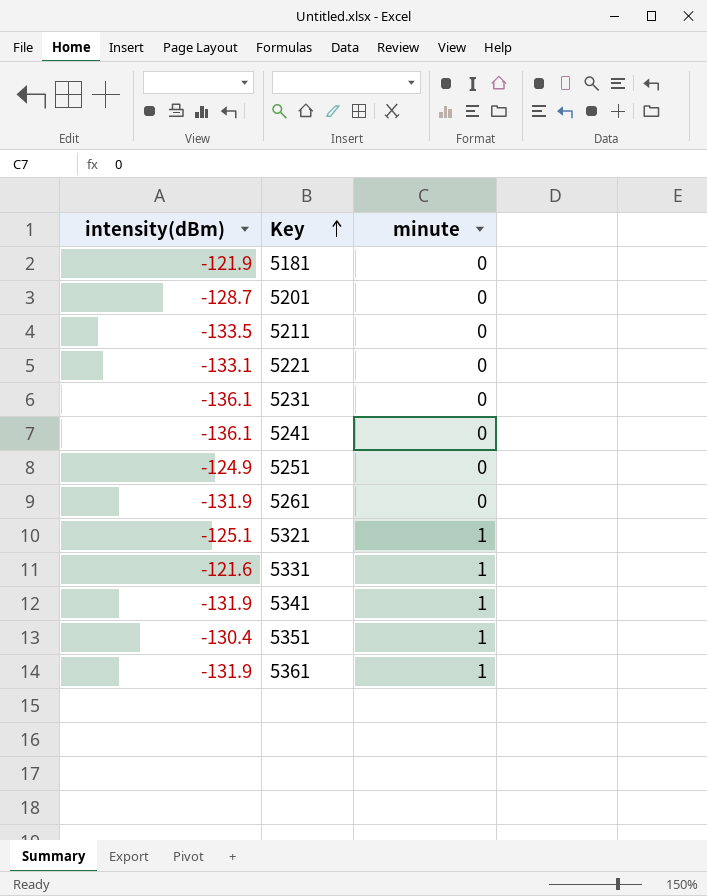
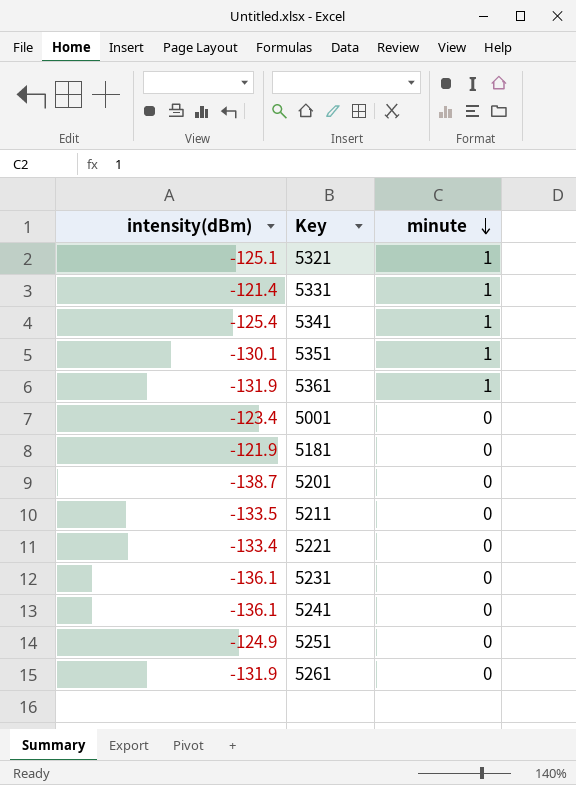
row order: Key ascending -> minute descending
5331 | intensity(dBm): -121.6 -> -121.4
5341 | intensity(dBm): -131.9 -> -125.4
5351 | intensity(dBm): -130.4 -> -130.1
row 5001: none -> -123.4 | 0
5201 | intensity(dBm): -128.7 -> -138.7
5221 | intensity(dBm): -133.1 -> -133.4

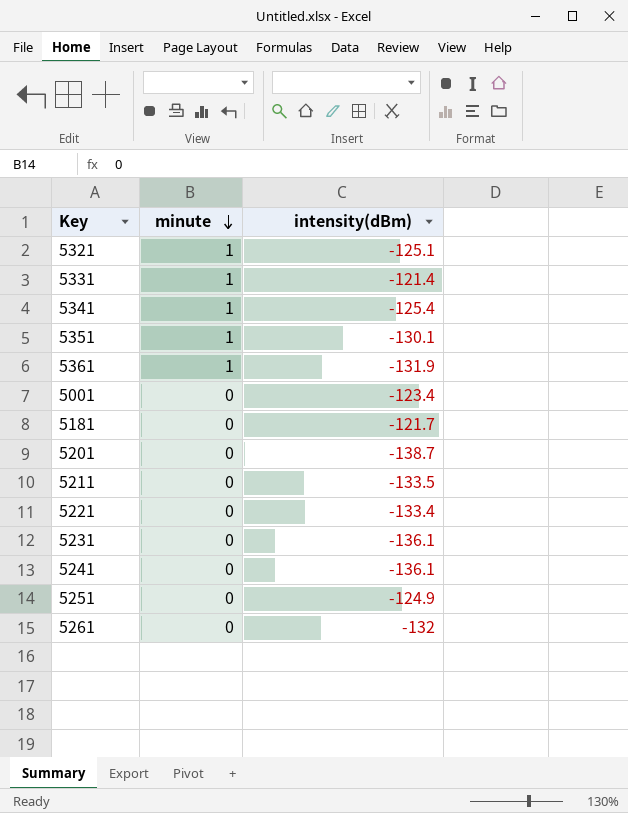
column intensity(dBm) | position: 1 -> 3
5181 | intensity(dBm): -121.9 -> -121.7
5261 | intensity(dBm): -131.9 -> -132

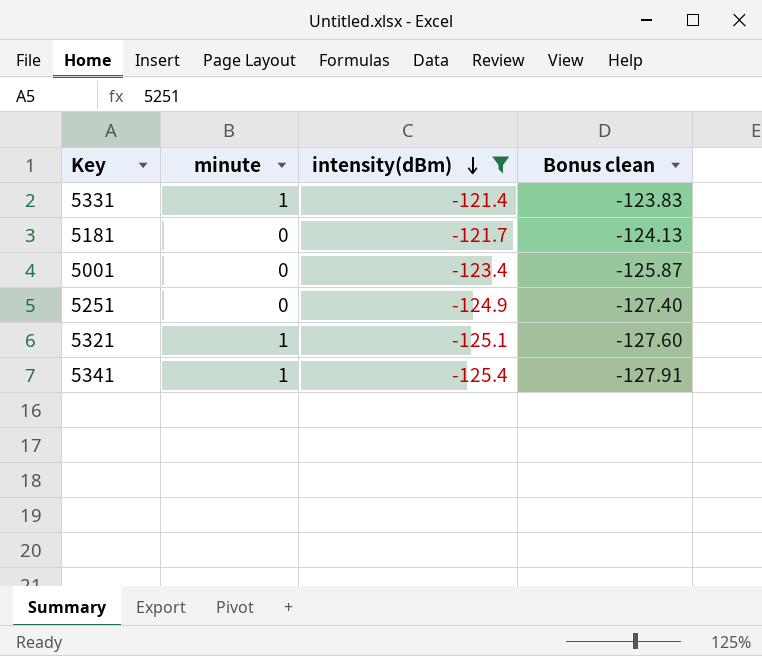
filter: none -> intensity(dBm) >= -125.4
row order: minute descending -> intensity(dBm) descending
column Bonus clean | formula: none -> [intensity(dBm)] * 1.02

